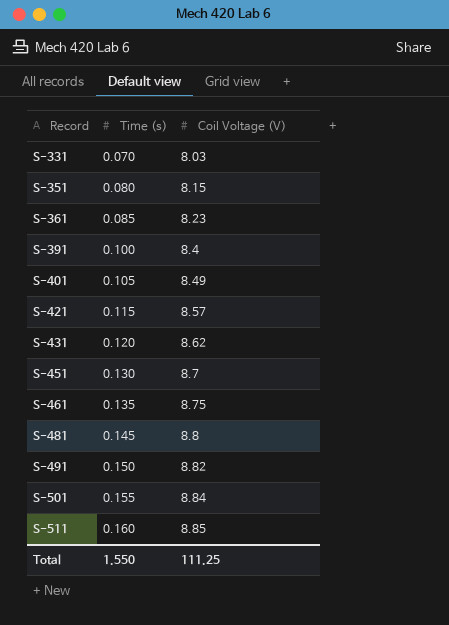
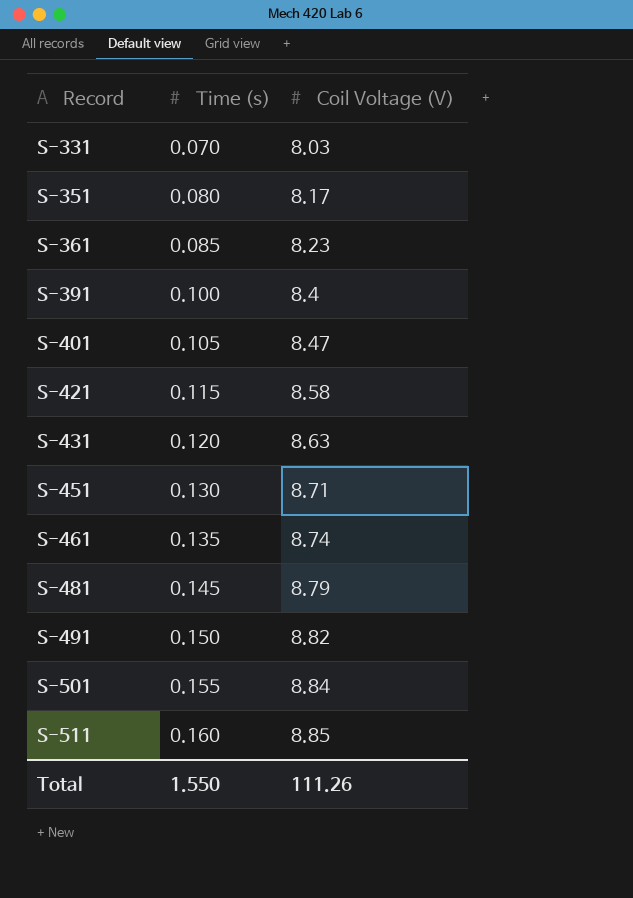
S-351 | Coil Voltage (V): 8.15 -> 8.17
S-401 | Coil Voltage (V): 8.49 -> 8.47
S-421 | Coil Voltage (V): 8.57 -> 8.58
S-431 | Coil Voltage (V): 8.62 -> 8.63
S-451 | Coil Voltage (V): 8.7 -> 8.71
S-461 | Coil Voltage (V): 8.75 -> 8.74
S-481 | Coil Voltage (V): 8.8 -> 8.79
Total | Coil Voltage (V): 111.25 -> 111.26

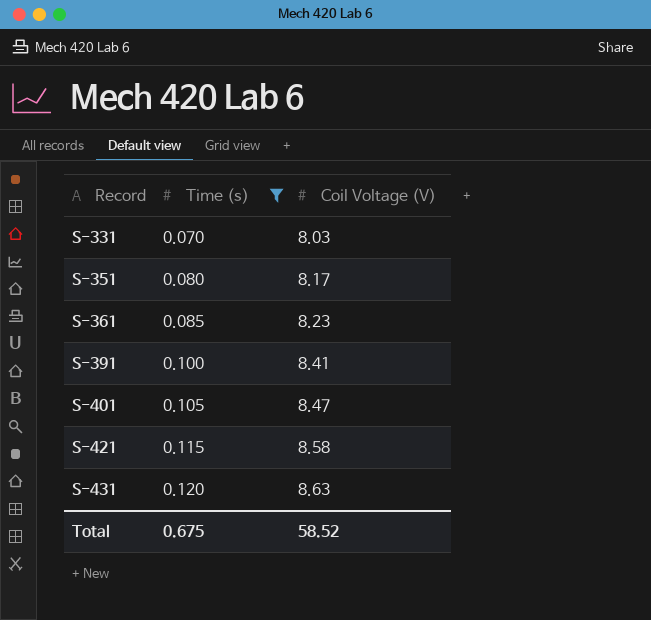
filter: none -> Time (s) <= 0.120
S-391 | Coil Voltage (V): 8.4 -> 8.41
Total | Time (s): 1.550 -> 0.675
Total | Coil Voltage (V): 111.26 -> 58.52

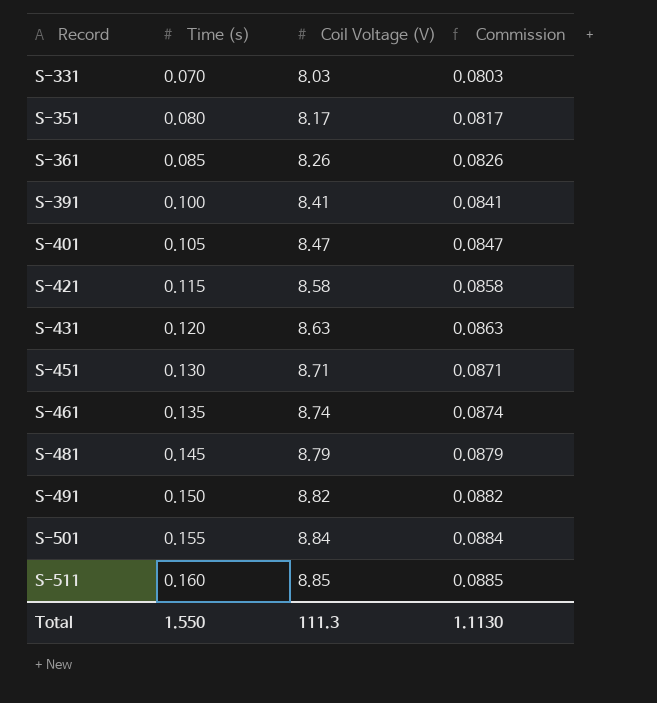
filter: Time (s) <= 0.120 -> none
column Commission | formula: none -> [Coil Voltage (V)] * 0.01
S-361 | Coil Voltage (V): 8.23 -> 8.26
Total | Time (s): 0.675 -> 1.550
Total | Coil Voltage (V): 58.52 -> 111.3

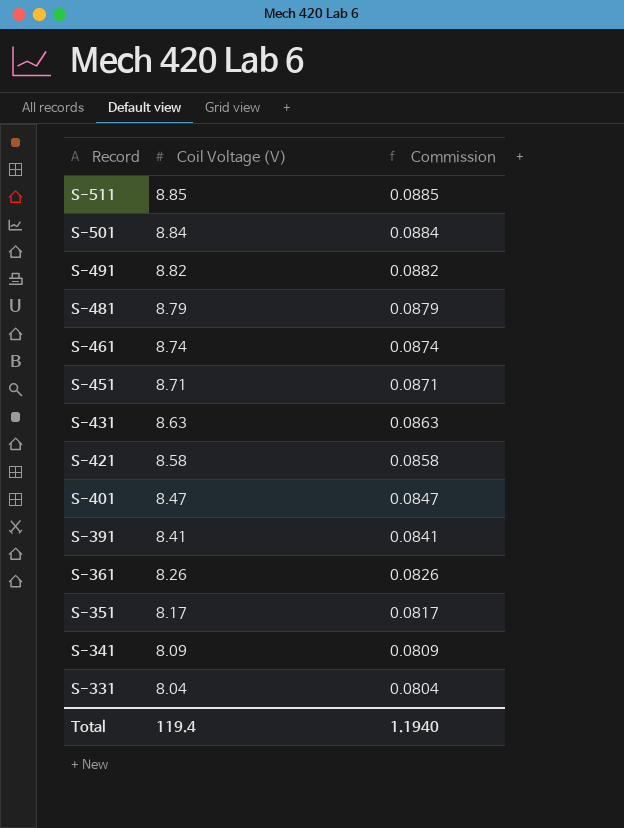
row order: Record ascending -> Record descending
column Time (s) | position: 2 -> none
row S-341: none -> 8.09 | 0.0809
S-331 | Coil Voltage (V): 8.03 -> 8.04
S-331 | Commission: 0.0803 -> 0.0804
Total | Coil Voltage (V): 111.3 -> 119.4
Total | Commission: 1.1130 -> 1.1940

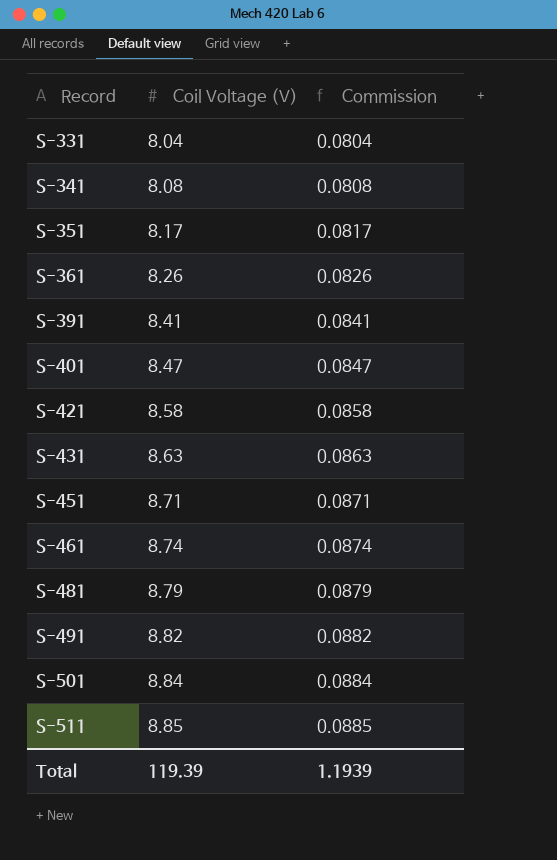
row order: Record descending -> Record ascending
S-341 | Coil Voltage (V): 8.09 -> 8.08
S-341 | Commission: 0.0809 -> 0.0808
Total | Coil Voltage (V): 119.4 -> 119.39
Total | Commission: 1.1940 -> 1.1939

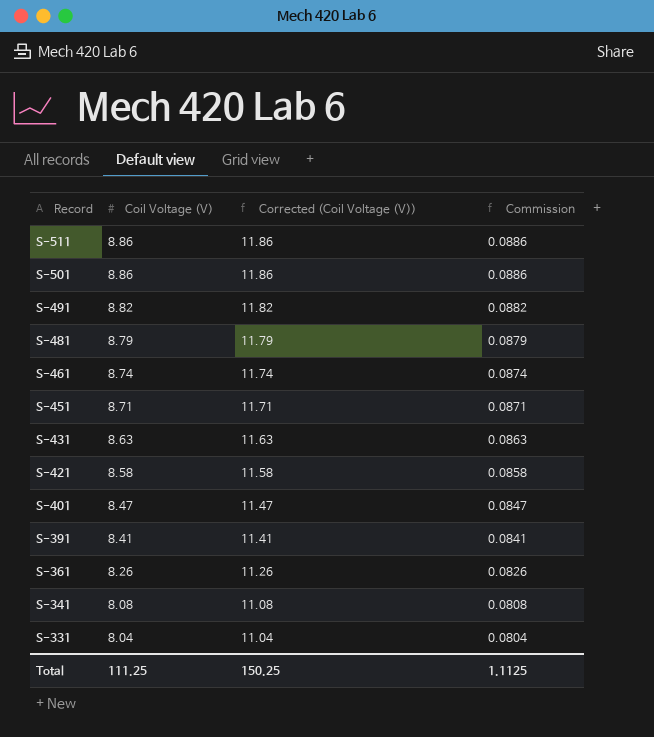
row order: Record ascending -> Record descending
column Corrected (Coil Voltage (V)) | formula: none -> [Coil Voltage (V)] + 3
row S-351: 8.17 | 0.0817 -> none
S-511 | Coil Voltage (V): 8.85 -> 8.86
S-511 | Commission: 0.0885 -> 0.0886
S-501 | Coil Voltage (V): 8.84 -> 8.86
S-501 | Commission: 0.0884 -> 0.0886
Total | Coil Voltage (V): 119.39 -> 111.25
Total | Commission: 1.1939 -> 1.1125

